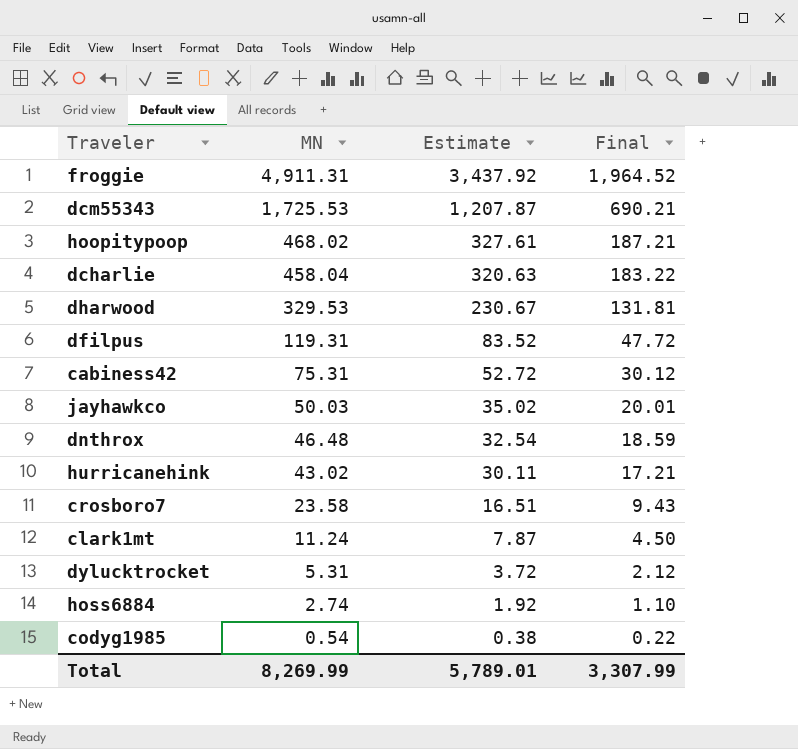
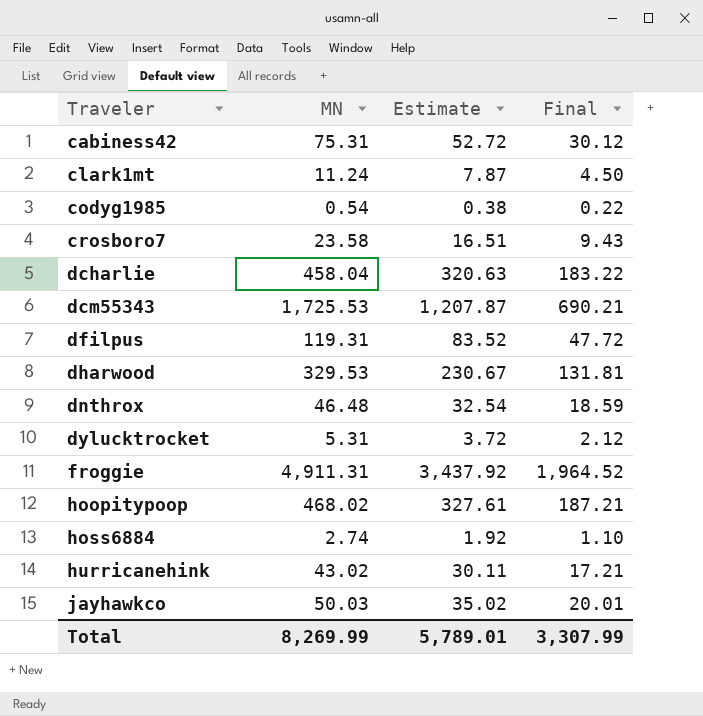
row order: MN descending -> Traveler ascending

